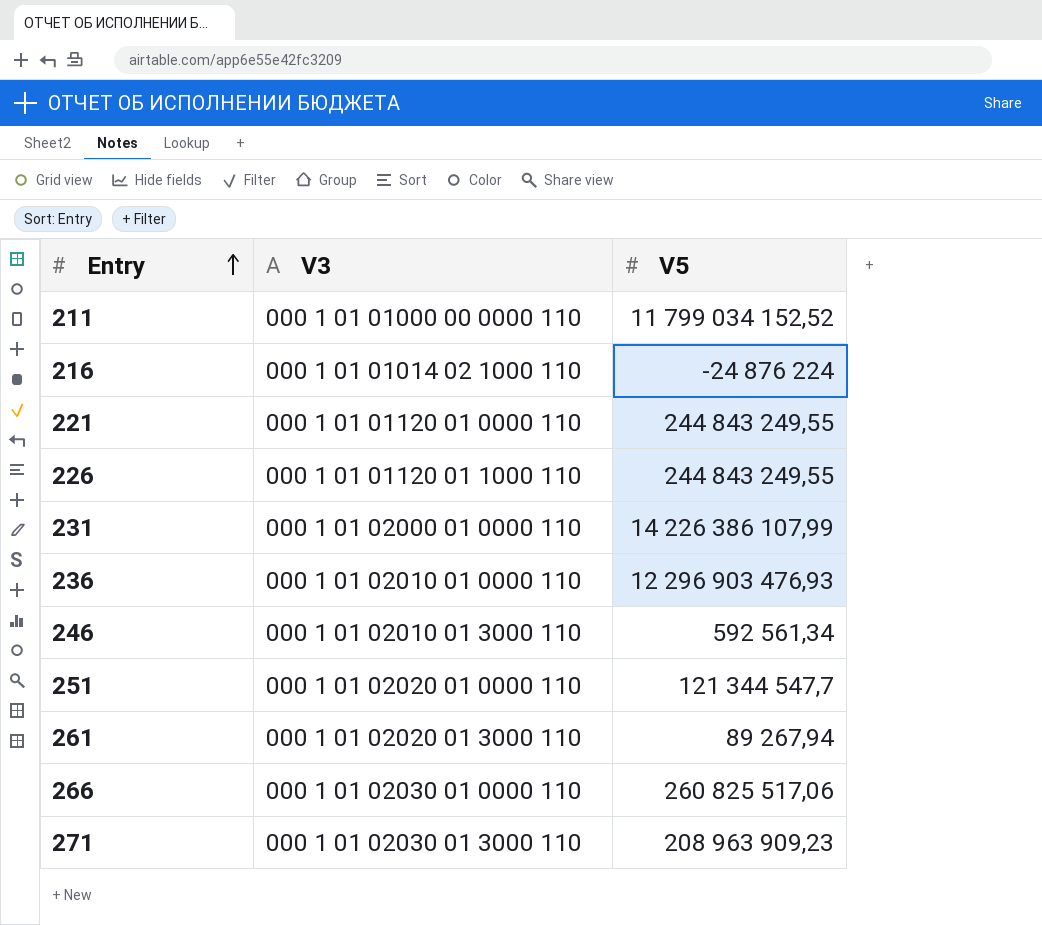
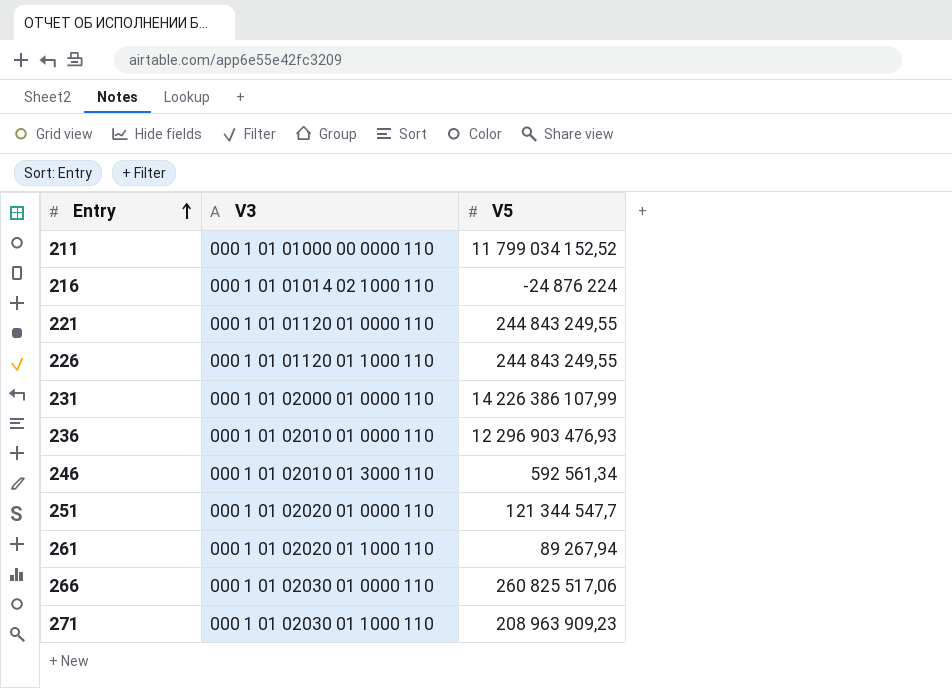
261 | V3: 000 1 01 02020 01 3000 110 -> 000 1 01 02020 01 1000 110
271 | V3: 000 1 01 02030 01 3000 110 -> 000 1 01 02030 01 1000 110

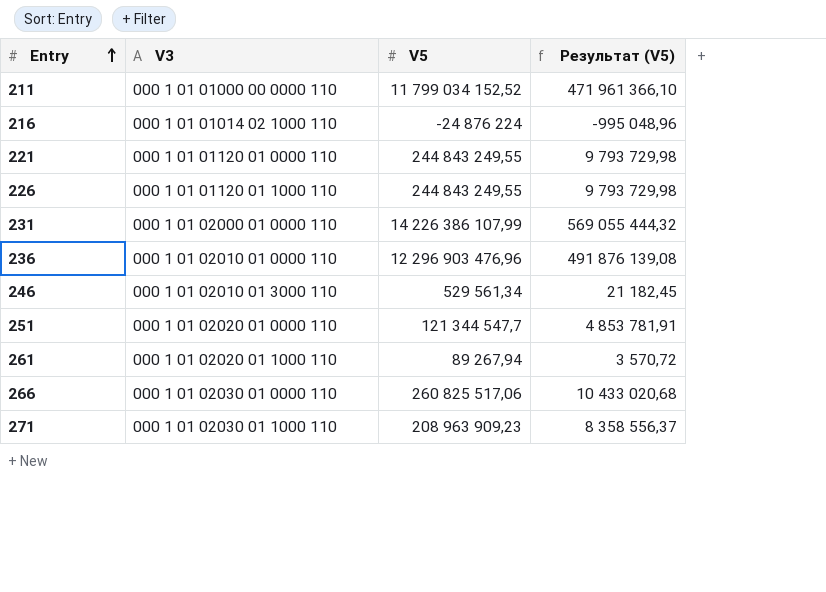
column Результат (V5) | formula: none -> [V5] * 0,04
236 | V5: 12 296 903 476,93 -> 12 296 903 476,96
246 | V5: 592 561,34 -> 529 561,34

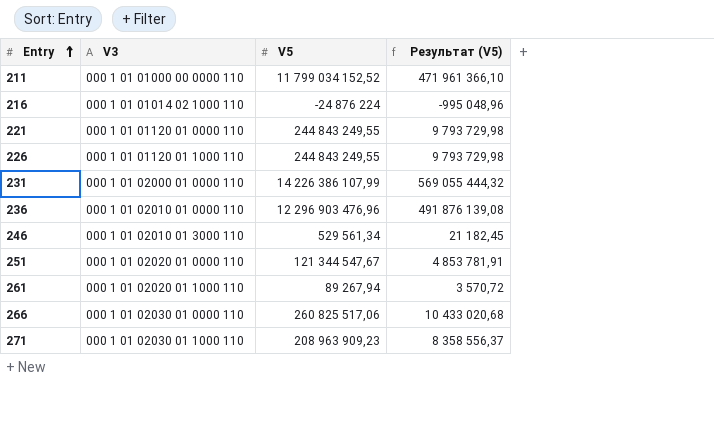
251 | V5: 121 344 547,7 -> 121 344 547,67

